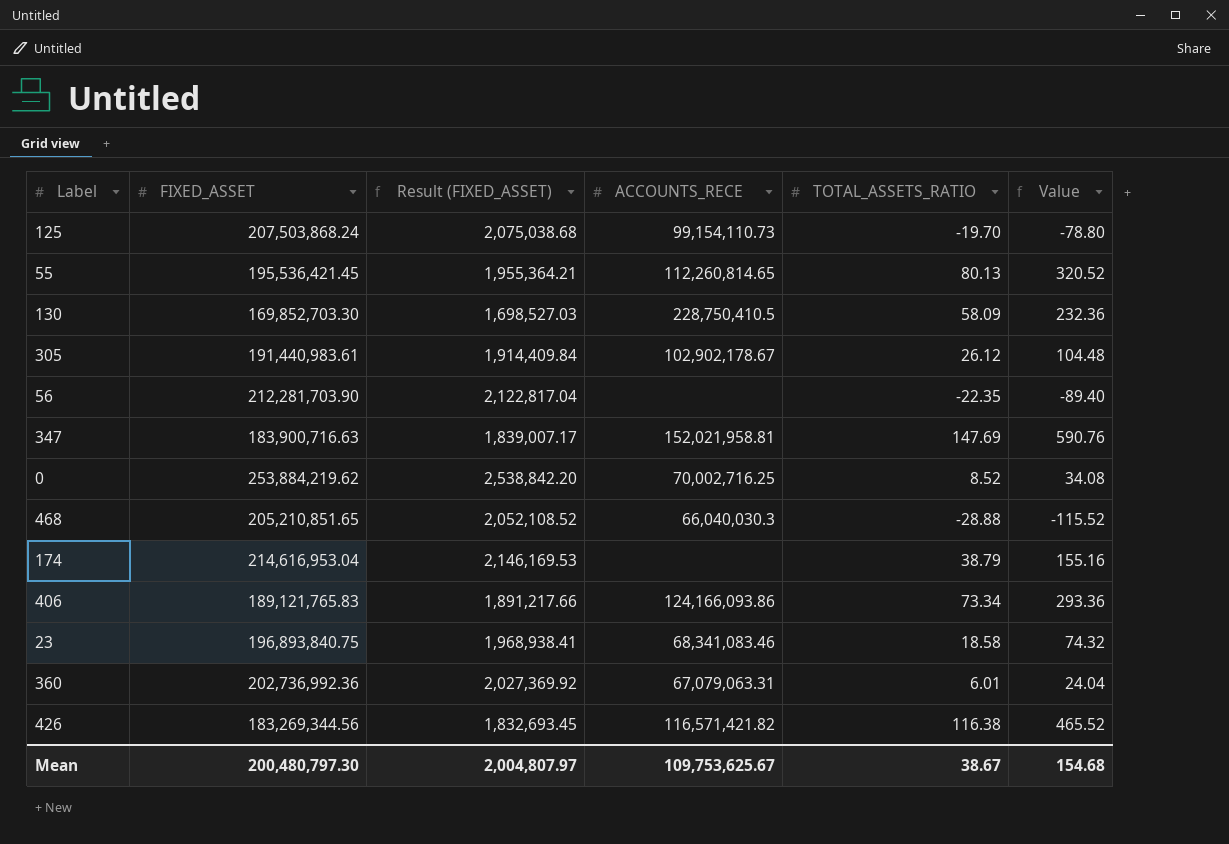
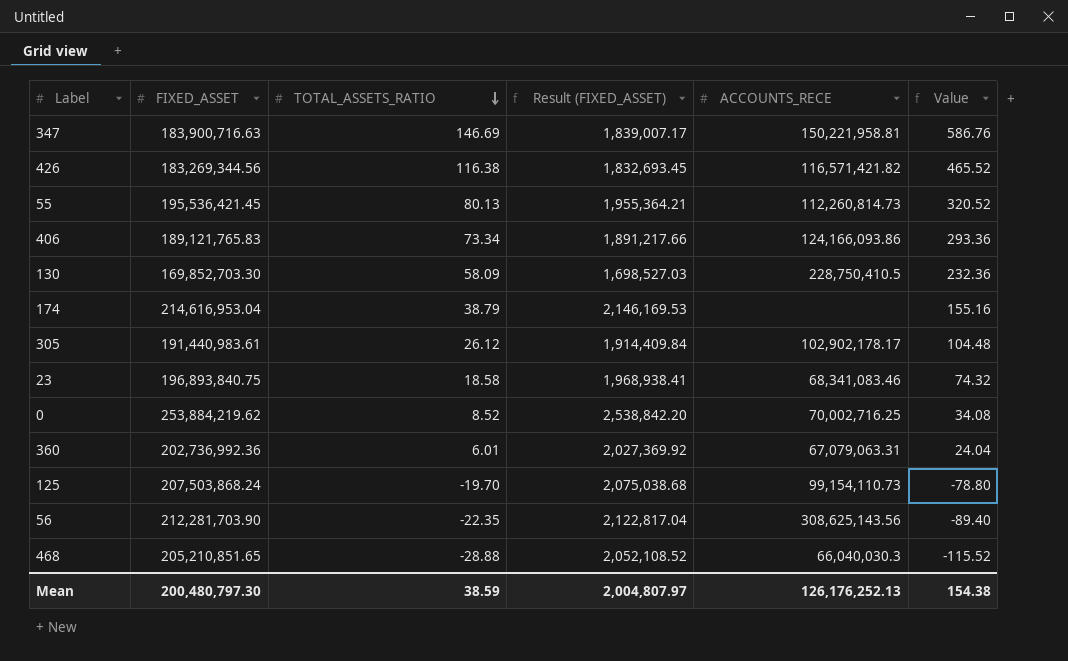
row order: none -> TOTAL_ASSETS_RATIO descending
column TOTAL_ASSETS_RATIO | position: 5 -> 3
347 | TOTAL_ASSETS_RATIO: 147.69 -> 146.69
347 | ACCOUNTS_RECE: 152,021,958.81 -> 150,221,958.81
347 | Value: 590.76 -> 586.76
55 | ACCOUNTS_RECE: 112,260,814.65 -> 112,260,814.73
305 | ACCOUNTS_RECE: 102,902,178.67 -> 102,902,178.17
56 | ACCOUNTS_RECE: none -> 308,625,143.56
Mean | TOTAL_ASSETS_RATIO: 38.67 -> 38.59
Mean | ACCOUNTS_RECE: 109,753,625.67 -> 126,176,252.13
Mean | Value: 154.68 -> 154.38

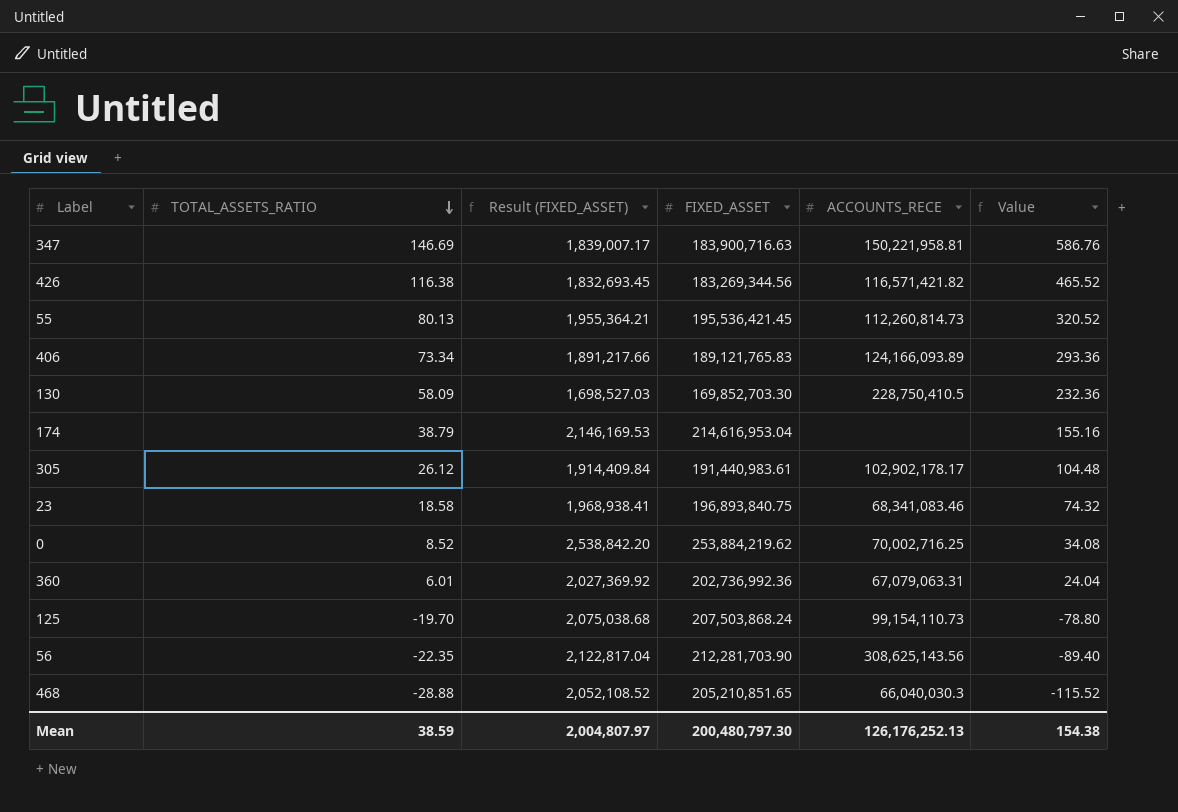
column FIXED_ASSET | position: 2 -> 4
406 | ACCOUNTS_RECE: 124,166,093.86 -> 124,166,093.89

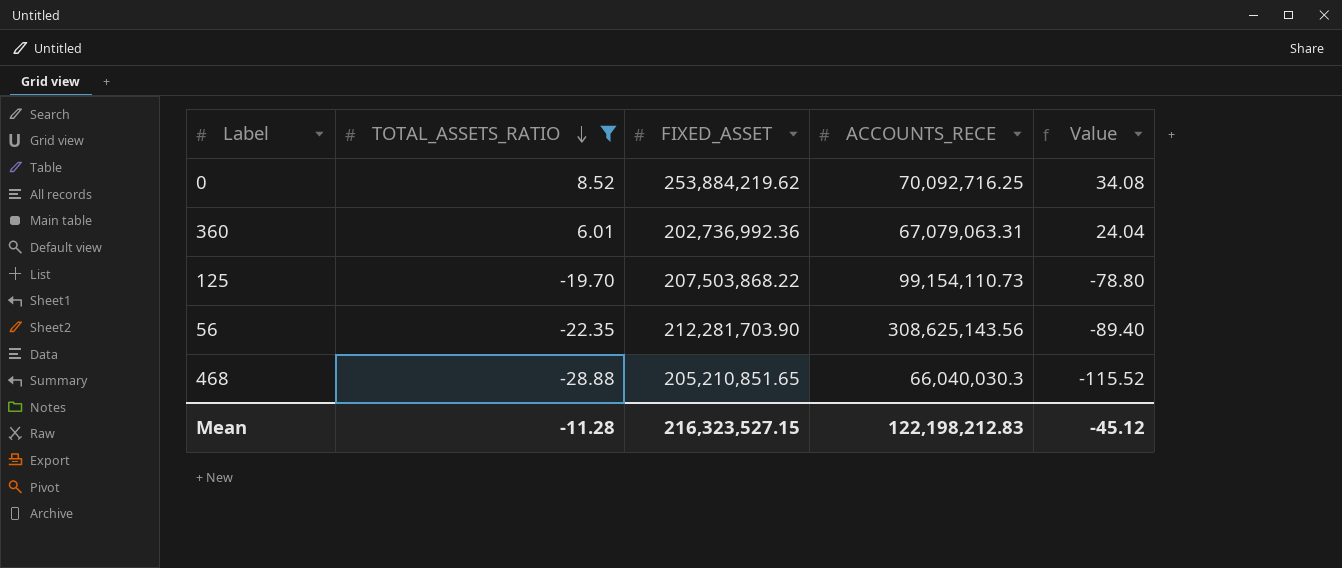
filter: none -> TOTAL_ASSETS_RATIO <= 8.52
column Result (FIXED_ASSET) | formula: [FIXED_ASSET] * 0.01 -> none
0 | ACCOUNTS_RECE: 70,002,716.25 -> 70,092,716.25
125 | FIXED_ASSET: 207,503,868.24 -> 207,503,868.22
Mean | TOTAL_ASSETS_RATIO: 38.59 -> -11.28
Mean | FIXED_ASSET: 200,480,797.30 -> 216,323,527.15
Mean | ACCOUNTS_RECE: 126,176,252.13 -> 122,198,212.83
Mean | Value: 154.38 -> -45.12

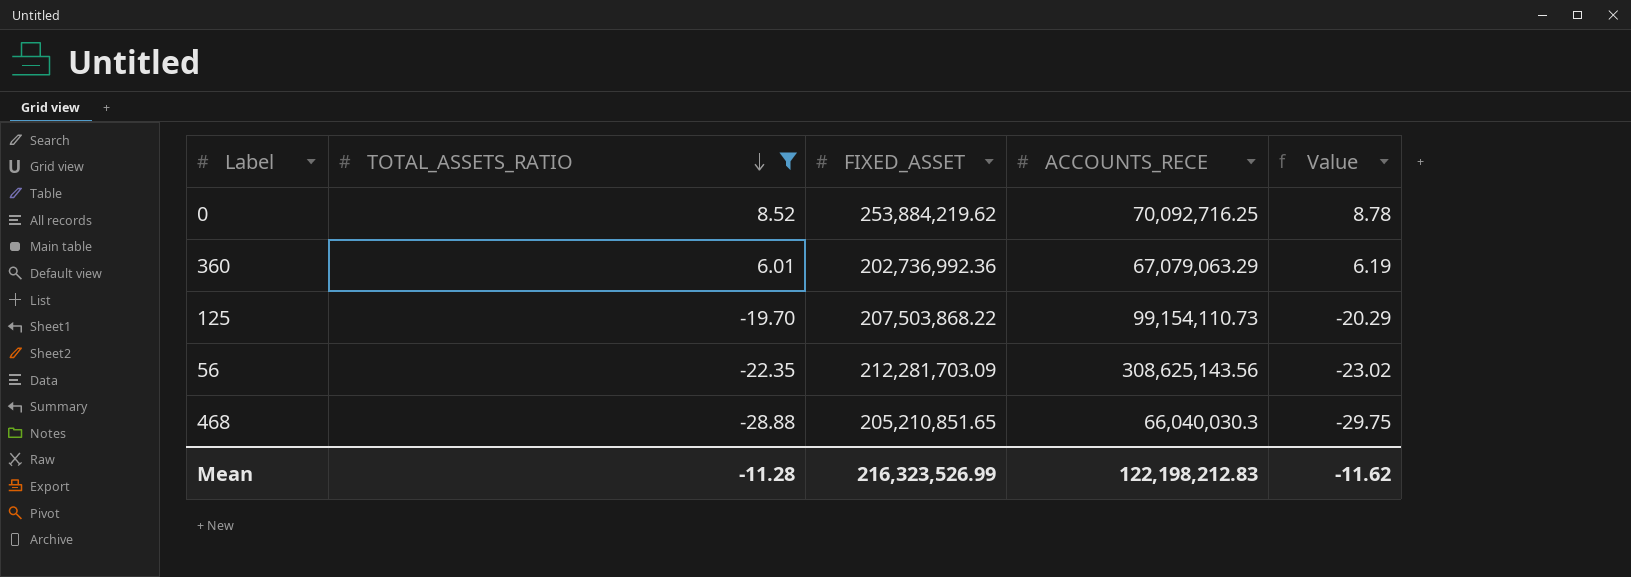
column Value | formula: [TOTAL_ASSETS_RATIO] * 4 -> [TOTAL_ASSETS_RATIO] * 1.03
360 | ACCOUNTS_RECE: 67,079,063.31 -> 67,079,063.29
56 | FIXED_ASSET: 212,281,703.90 -> 212,281,703.09
Mean | FIXED_ASSET: 216,323,527.15 -> 216,323,526.99
Mean | Value: -45.12 -> -11.62

